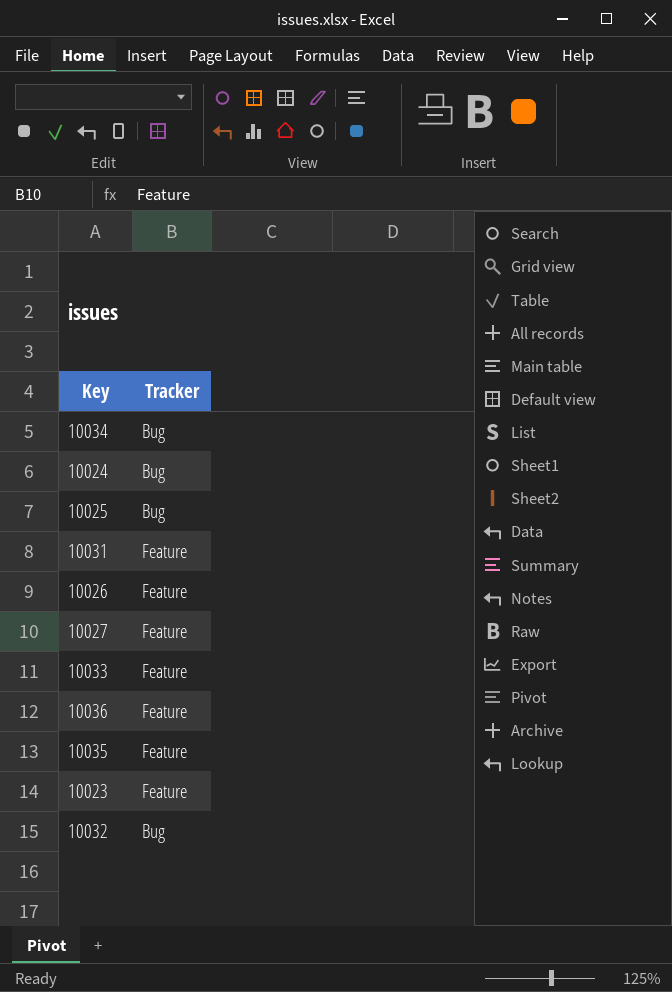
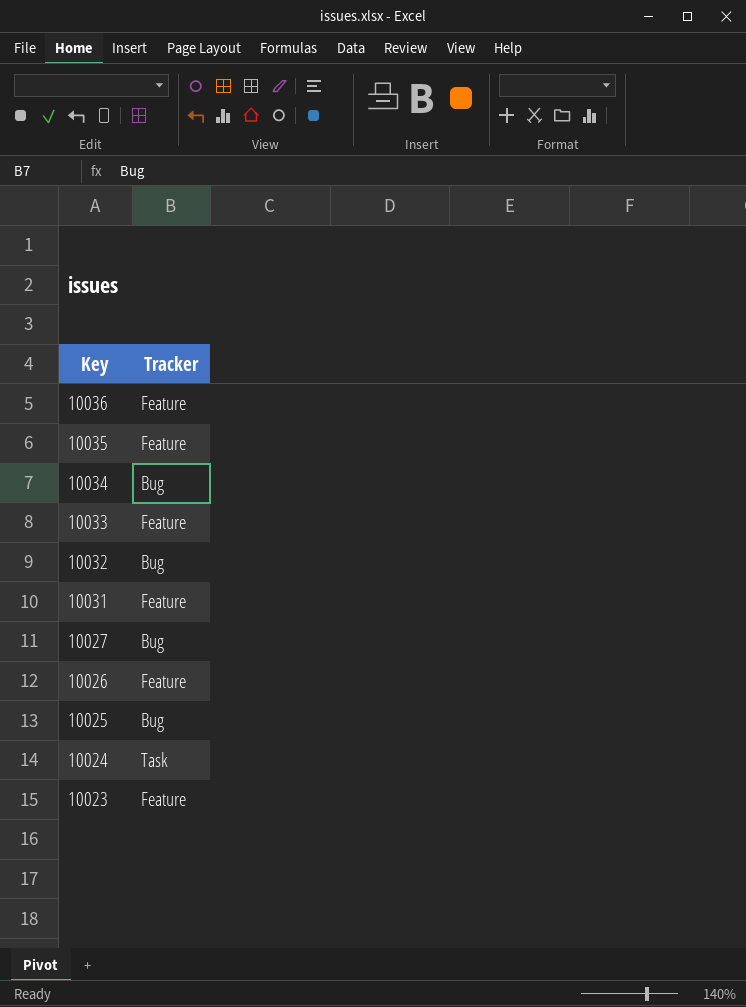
row order: none -> Key descending
10027 | Tracker: Feature -> Bug
10024 | Tracker: Bug -> Task

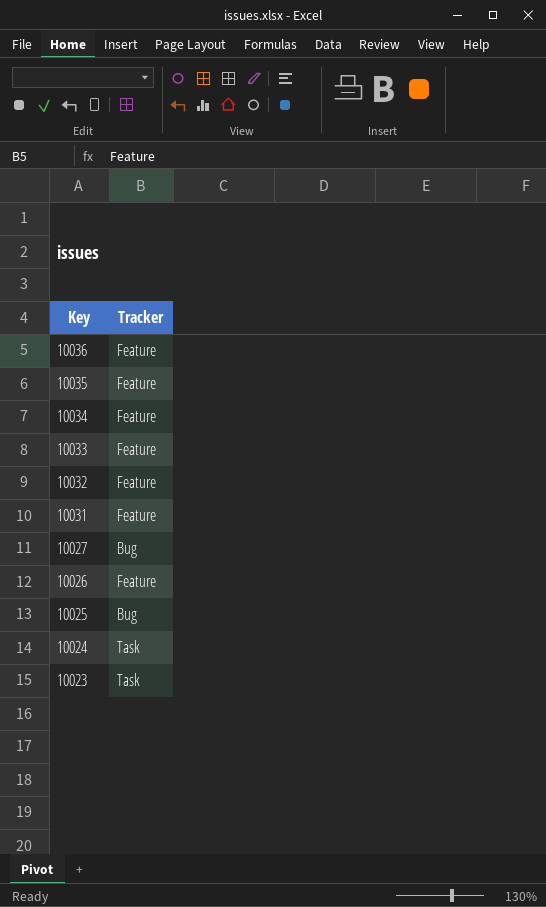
10034 | Tracker: Bug -> Feature
10032 | Tracker: Bug -> Feature
10023 | Tracker: Feature -> Task

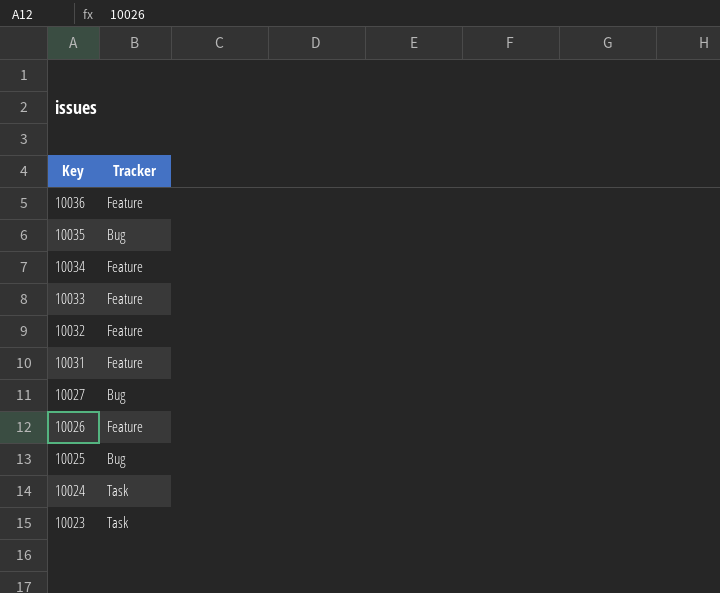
10035 | Tracker: Feature -> Bug

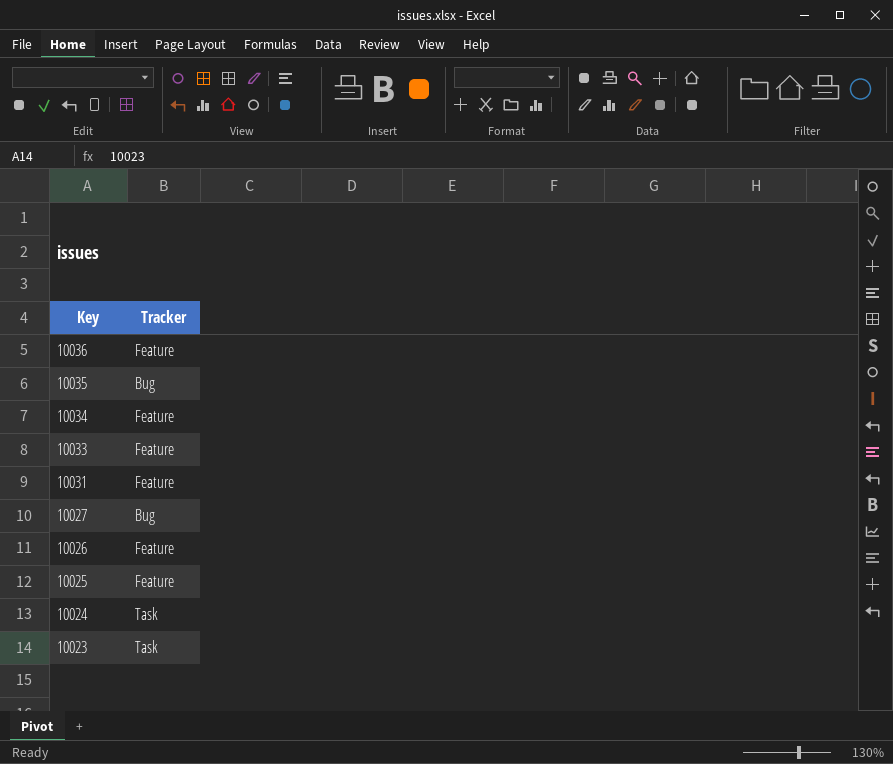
row 10032: Feature -> none
10025 | Tracker: Bug -> Feature

